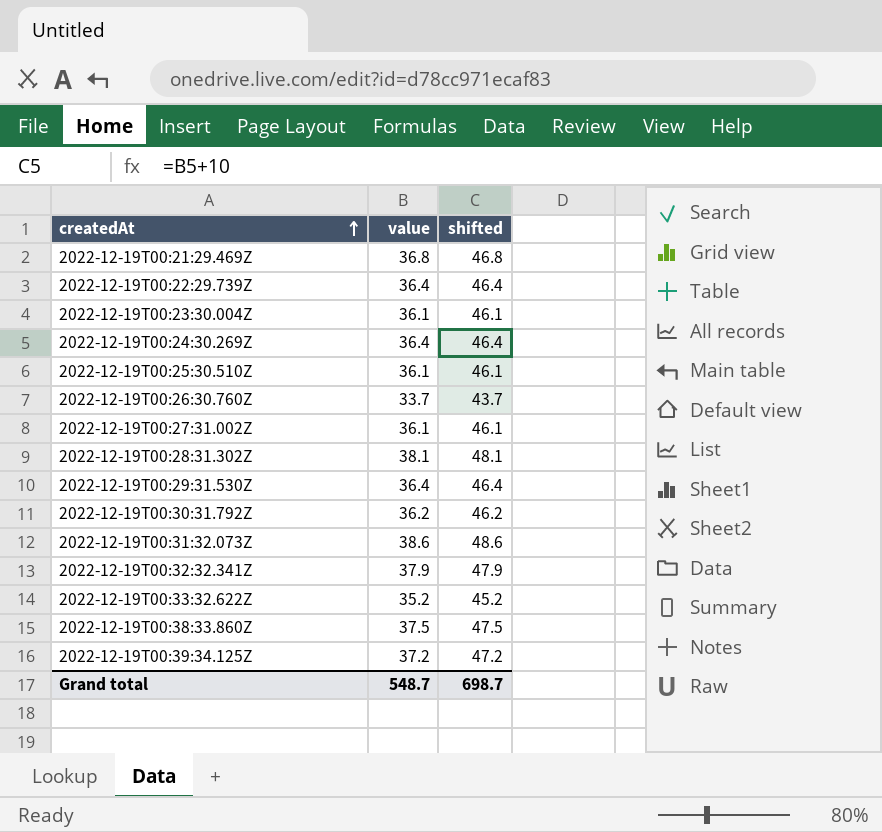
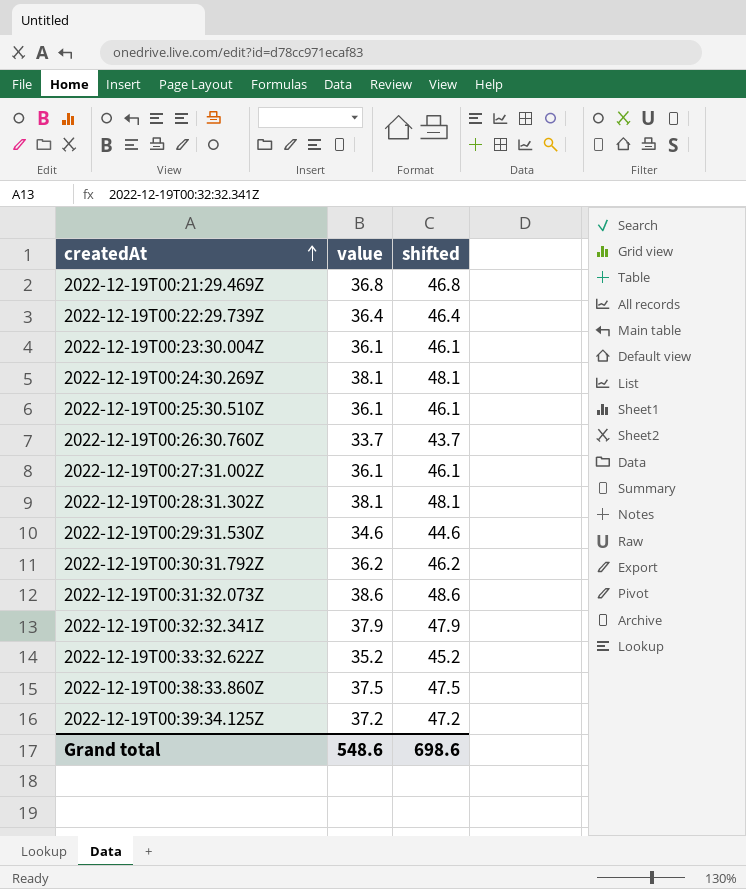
2022-12-19T00:24:30.269Z | value: 36.4 -> 38.1
2022-12-19T00:24:30.269Z | shifted: 46.4 -> 48.1
2022-12-19T00:29:31.530Z | value: 36.4 -> 34.6
2022-12-19T00:29:31.530Z | shifted: 46.4 -> 44.6
Grand total | value: 548.7 -> 548.6
Grand total | shifted: 698.7 -> 698.6

